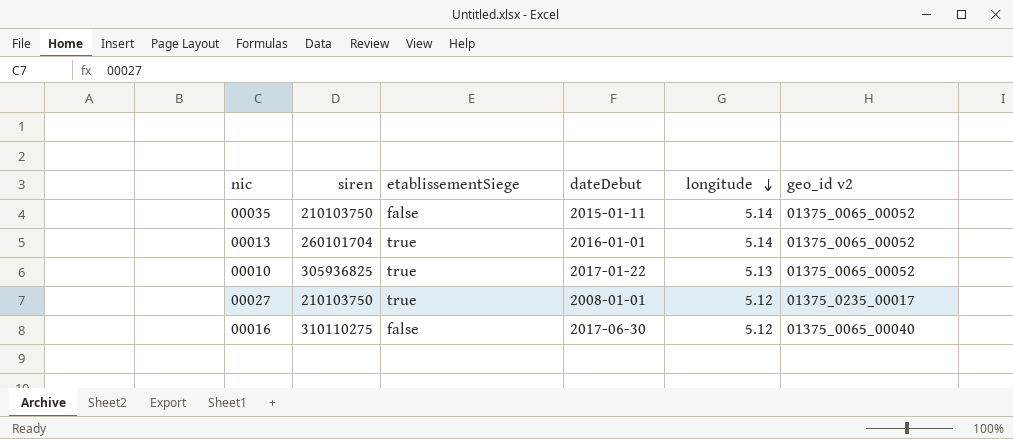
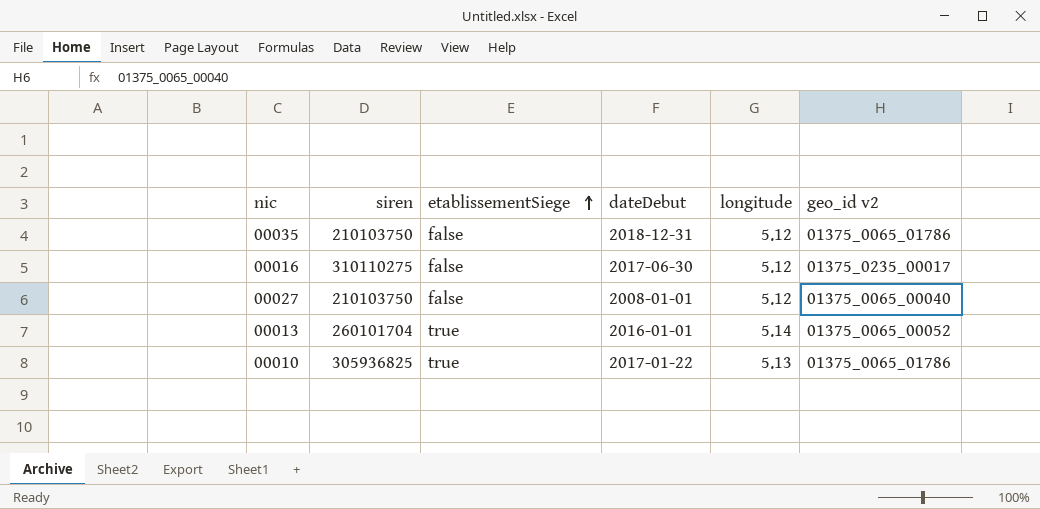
row order: longitude descending -> etablissementSiege ascending
00035 | dateDebut: 2015-01-11 -> 2018-12-31
00035 | longitude: 5.14 -> 5.12
00035 | geo_id v2: 01375_0065_00052 -> 01375_0065_01786
00016 | geo_id v2: 01375_0065_00040 -> 01375_0235_00017
00027 | etablissementSiege: true -> false
00027 | geo_id v2: 01375_0235_00017 -> 01375_0065_00040
00010 | geo_id v2: 01375_0065_00052 -> 01375_0065_01786

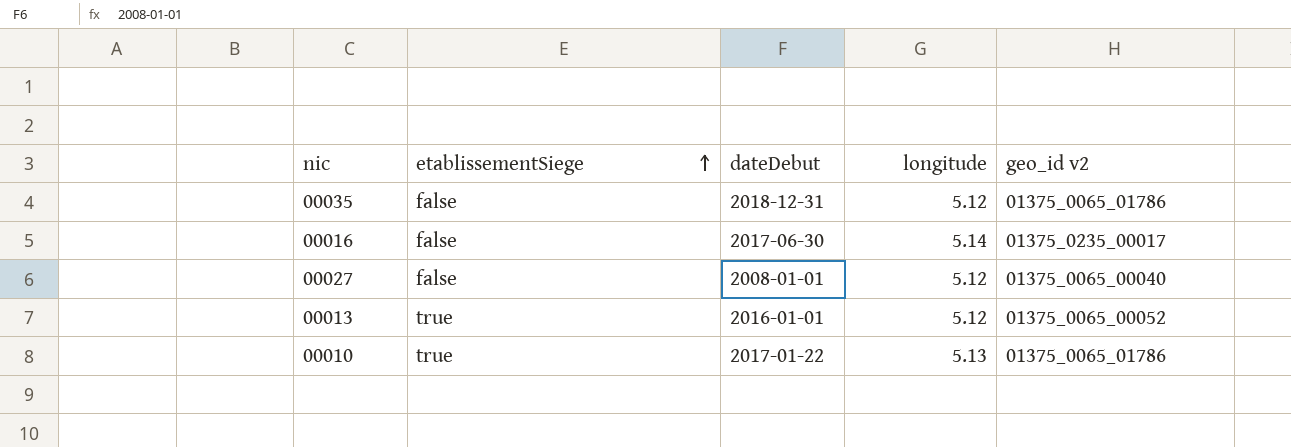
column siren | position: 2 -> none
00016 | longitude: 5.12 -> 5.14
00013 | longitude: 5.14 -> 5.12

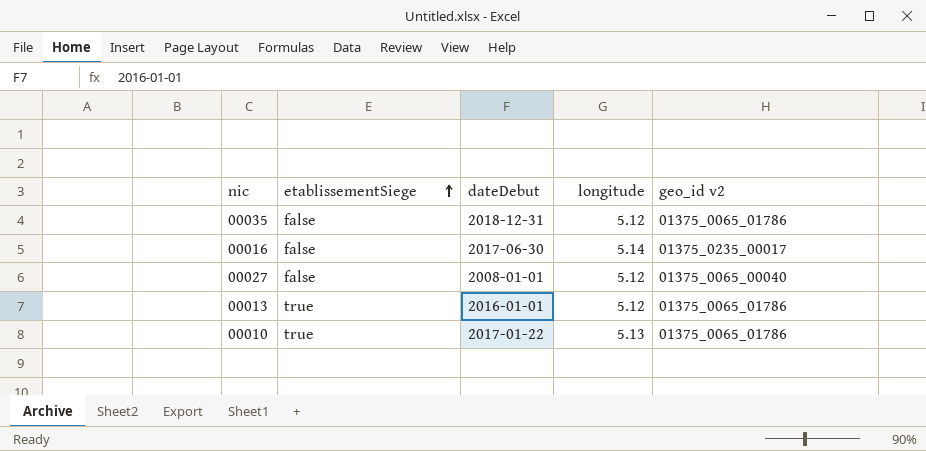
00013 | geo_id v2: 01375_0065_00052 -> 01375_0065_01786

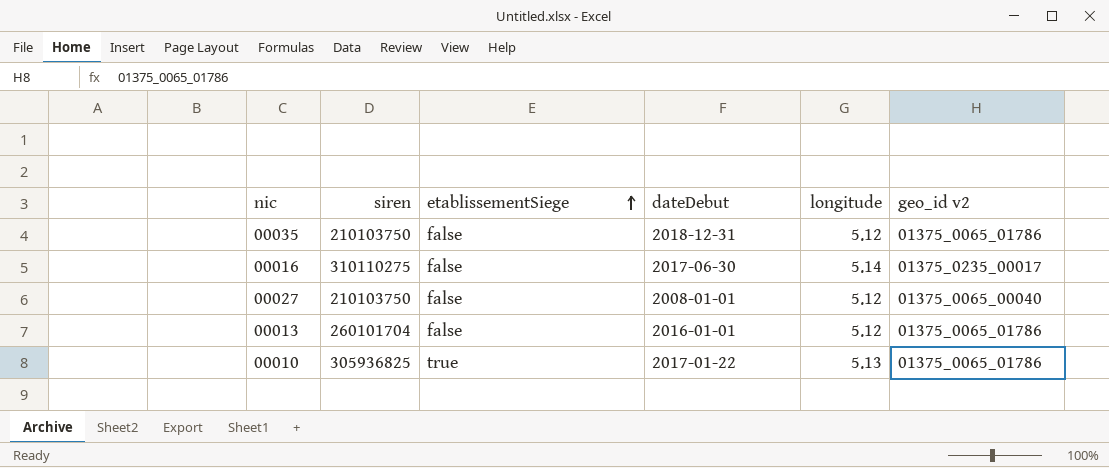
column siren | position: none -> 2
00013 | etablissementSiege: true -> false

